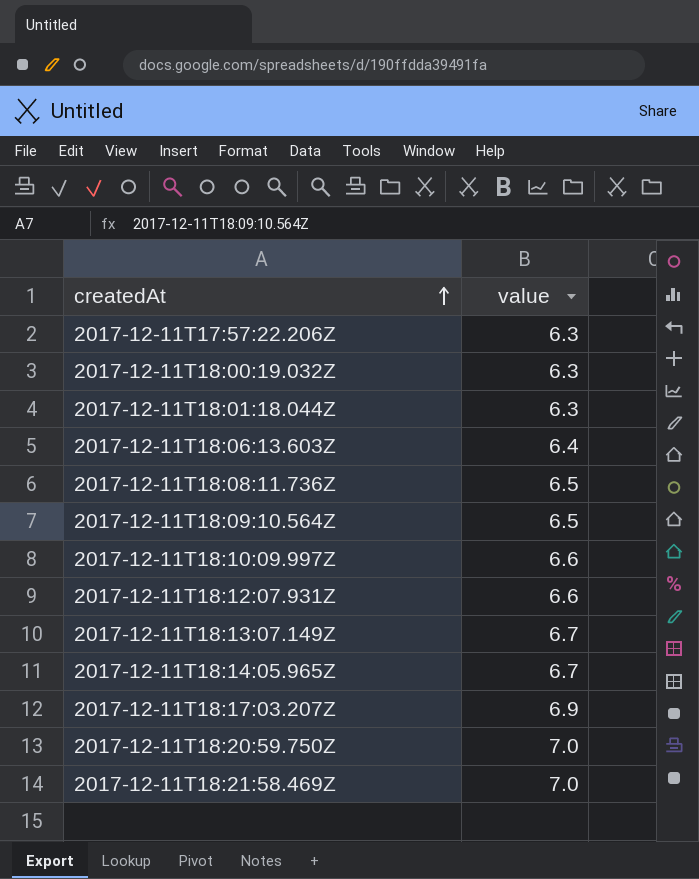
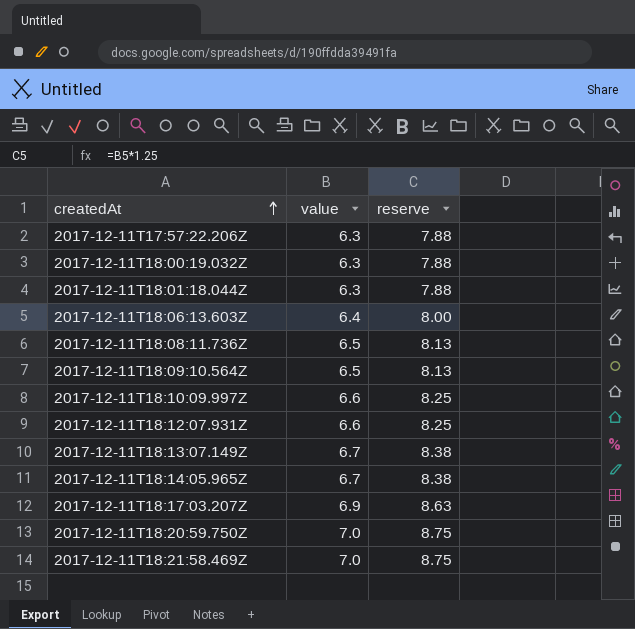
column reserve | formula: none -> [value] * 1.25

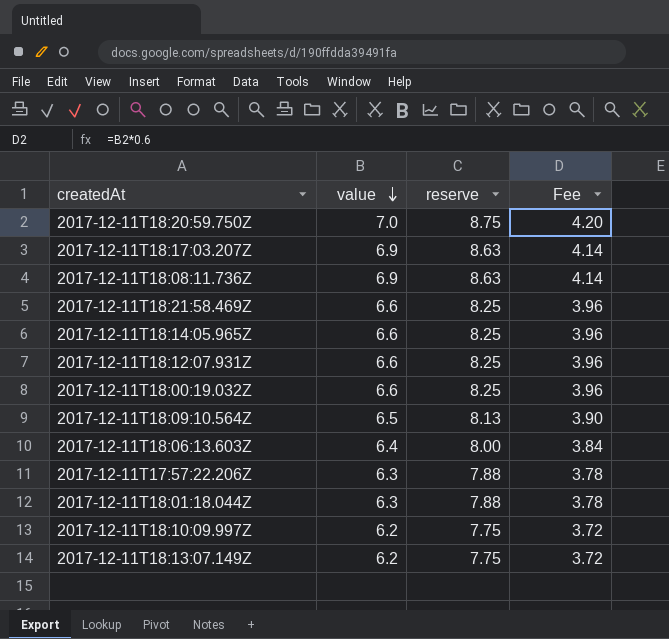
row order: createdAt ascending -> value descending
column Fee | formula: none -> [value] * 0.6
2017-12-11T18:08:11.736Z | value: 6.5 -> 6.9
2017-12-11T18:08:11.736Z | reserve: 8.13 -> 8.63
2017-12-11T18:21:58.469Z | value: 7.0 -> 6.6
2017-12-11T18:21:58.469Z | reserve: 8.75 -> 8.25
2017-12-11T18:14:05.965Z | value: 6.7 -> 6.6
2017-12-11T18:14:05.965Z | reserve: 8.38 -> 8.25
2017-12-11T18:00:19.032Z | value: 6.3 -> 6.6
2017-12-11T18:00:19.032Z | reserve: 7.88 -> 8.25
2017-12-11T18:10:09.997Z | value: 6.6 -> 6.2
2017-12-11T18:10:09.997Z | reserve: 8.25 -> 7.75
2017-12-11T18:13:07.149Z | value: 6.7 -> 6.2
2017-12-11T18:13:07.149Z | reserve: 8.38 -> 7.75

